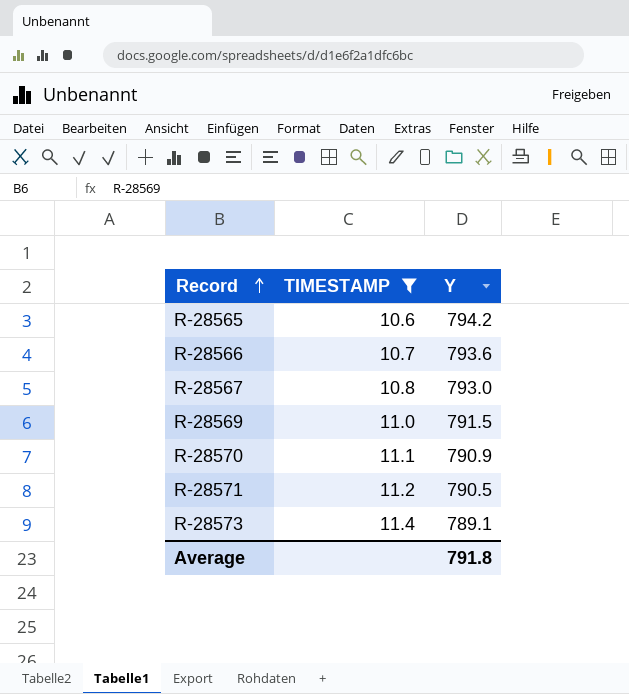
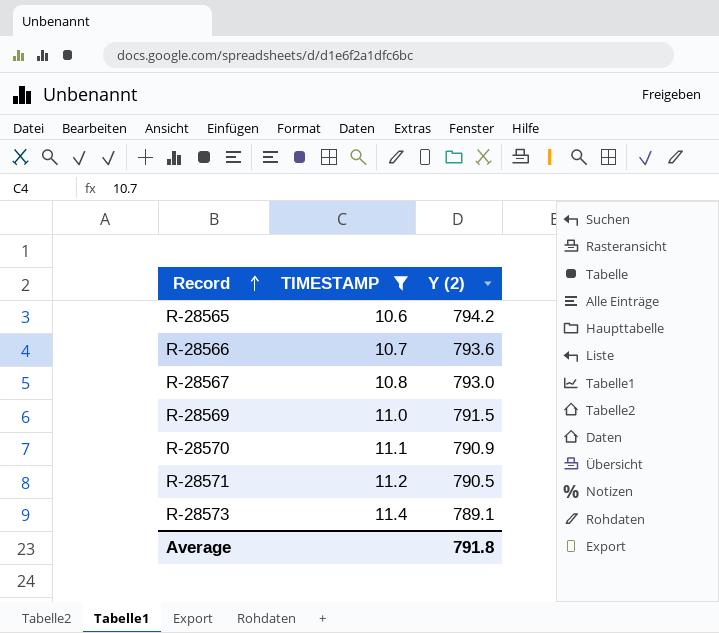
column name: Y -> Y (2)

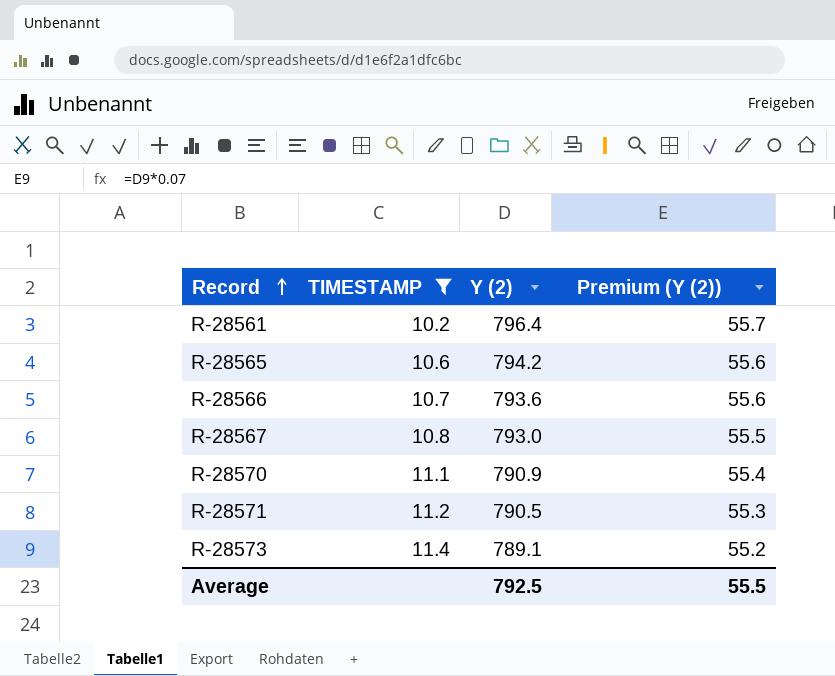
column Premium (Y (2)) | formula: none -> [Y (2)] * 0.07
row R-28569: 11.0 | 791.5 -> none
row R-28561: none -> 10.2 | 796.4 | 55.7
Average | Y (2): 791.8 -> 792.5

